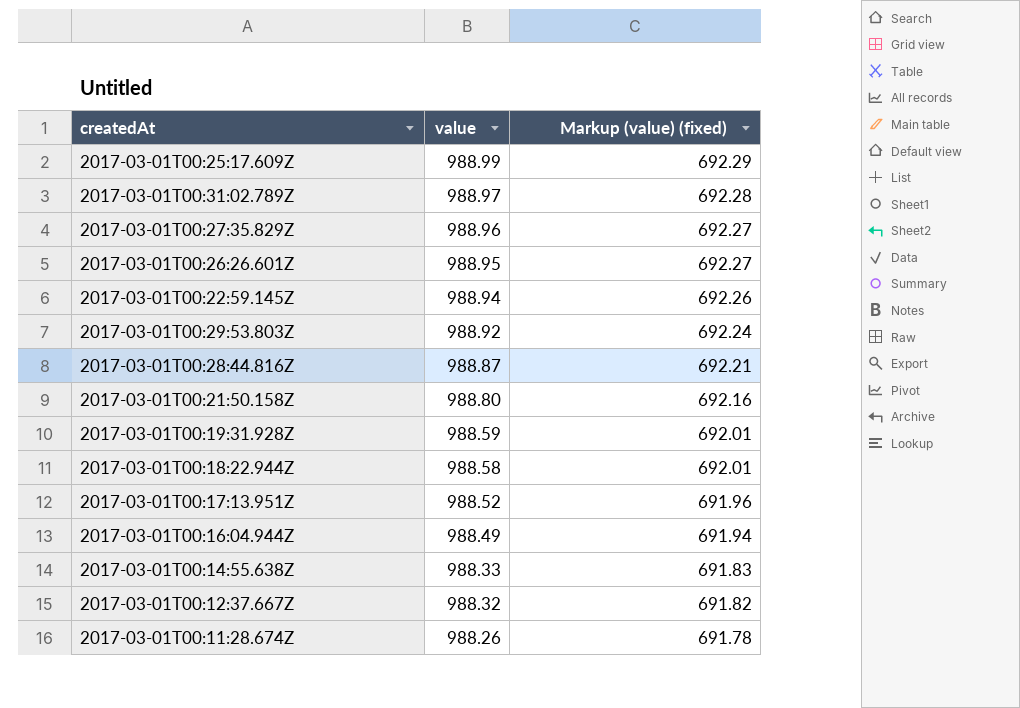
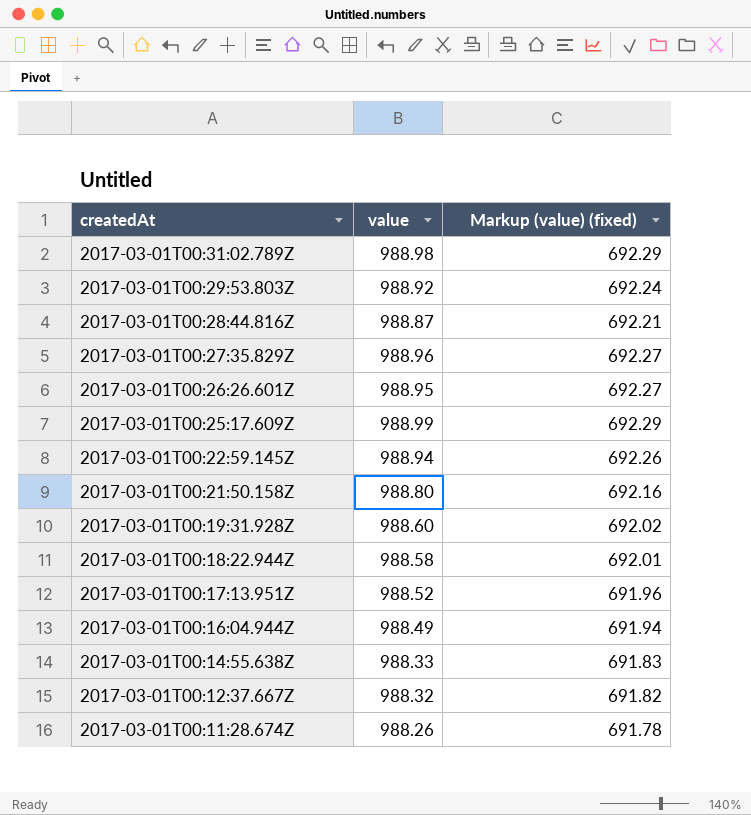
row order: value descending -> createdAt descending
2017-03-01T00:31:02.789Z | value: 988.97 -> 988.98
2017-03-01T00:31:02.789Z | Markup (value) (fixed): 692.28 -> 692.29
2017-03-01T00:19:31.928Z | value: 988.59 -> 988.60
2017-03-01T00:19:31.928Z | Markup (value) (fixed): 692.01 -> 692.02

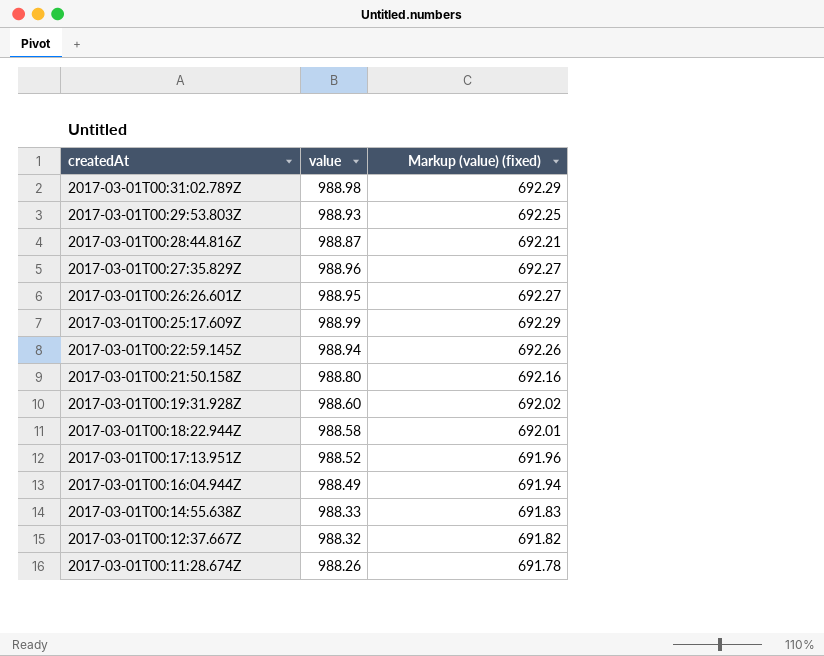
2017-03-01T00:29:53.803Z | value: 988.92 -> 988.93
2017-03-01T00:29:53.803Z | Markup (value) (fixed): 692.24 -> 692.25

